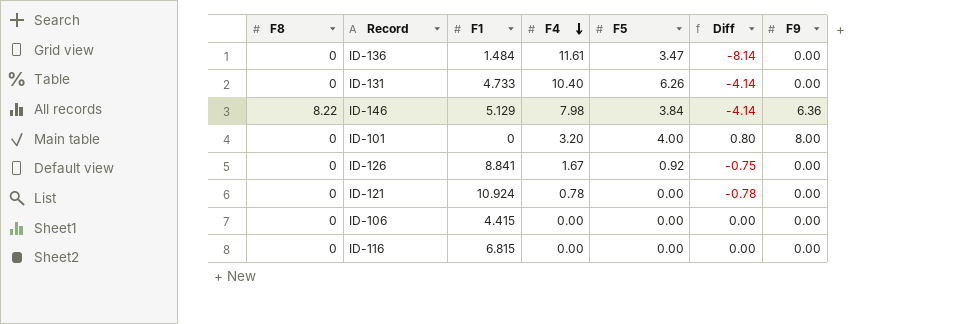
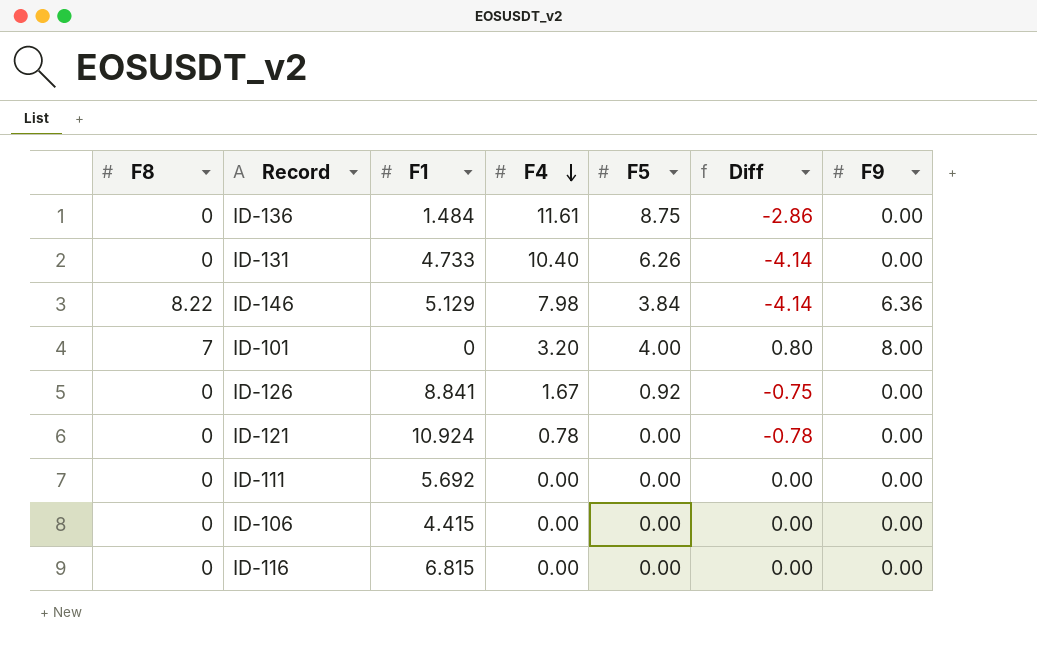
ID-136 | F5: 3.47 -> 8.75
ID-136 | Diff: -8.14 -> -2.86
ID-101 | F8: 0 -> 7
row ID-111: none -> 0 | 5.692 | 0.00 | 0.00 | 0.00 | 0.00

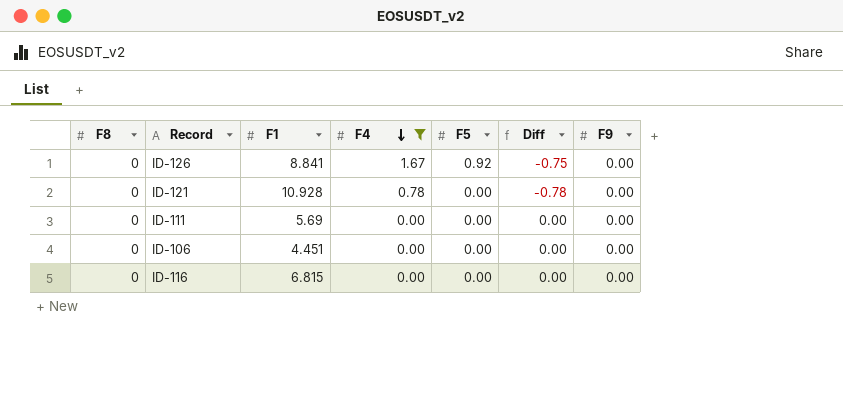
filter: none -> F4 <= 1.67
ID-121 | F1: 10.924 -> 10.928
ID-111 | F1: 5.692 -> 5.69
ID-106 | F1: 4.415 -> 4.451

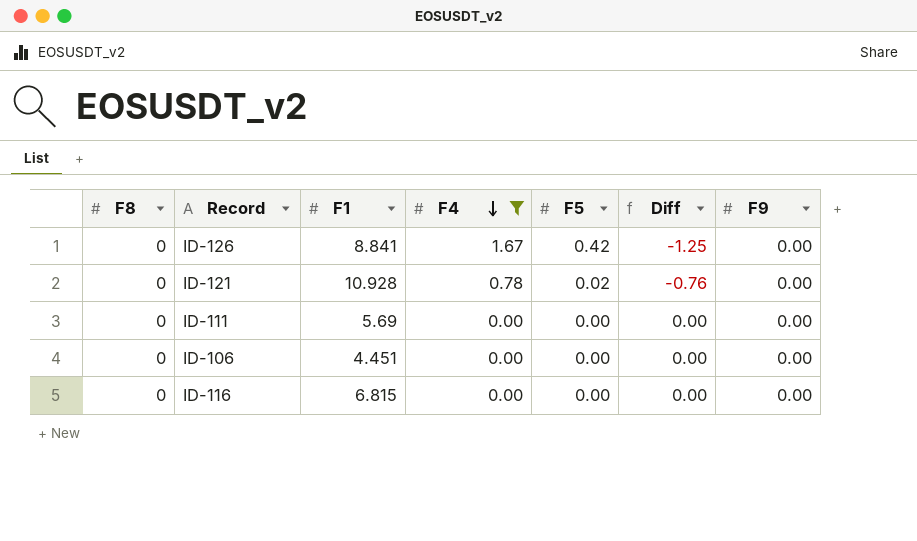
ID-126 | F5: 0.92 -> 0.42
ID-126 | Diff: -0.75 -> -1.25
ID-121 | F5: 0.00 -> 0.02
ID-121 | Diff: -0.78 -> -0.76

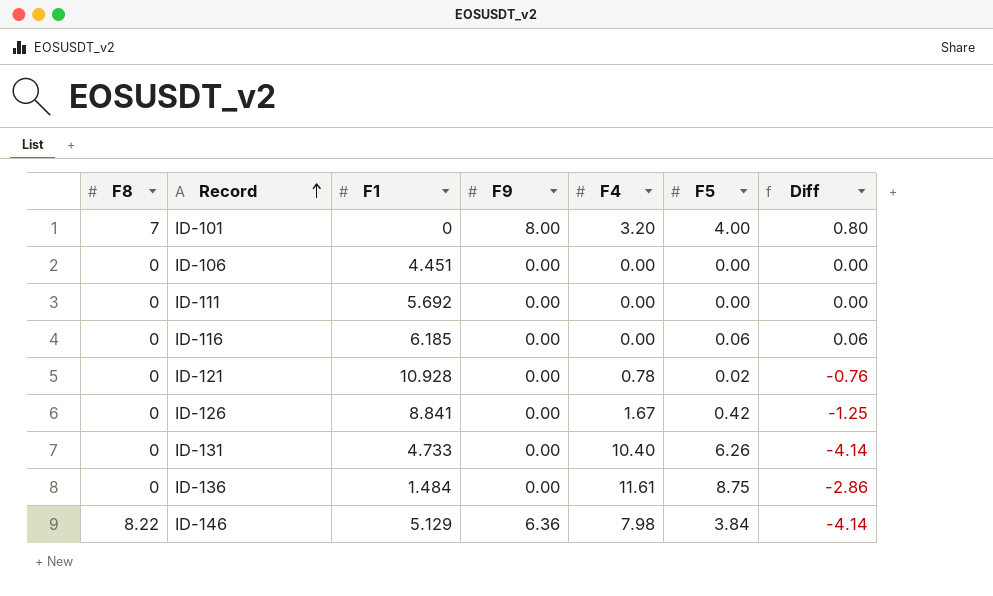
filter: F4 <= 1.67 -> none
row order: F4 descending -> Record ascending
column F9 | position: 7 -> 4
ID-111 | F1: 5.69 -> 5.692
ID-116 | F1: 6.815 -> 6.185
ID-116 | F5: 0.00 -> 0.06
ID-116 | Diff: 0.00 -> 0.06

